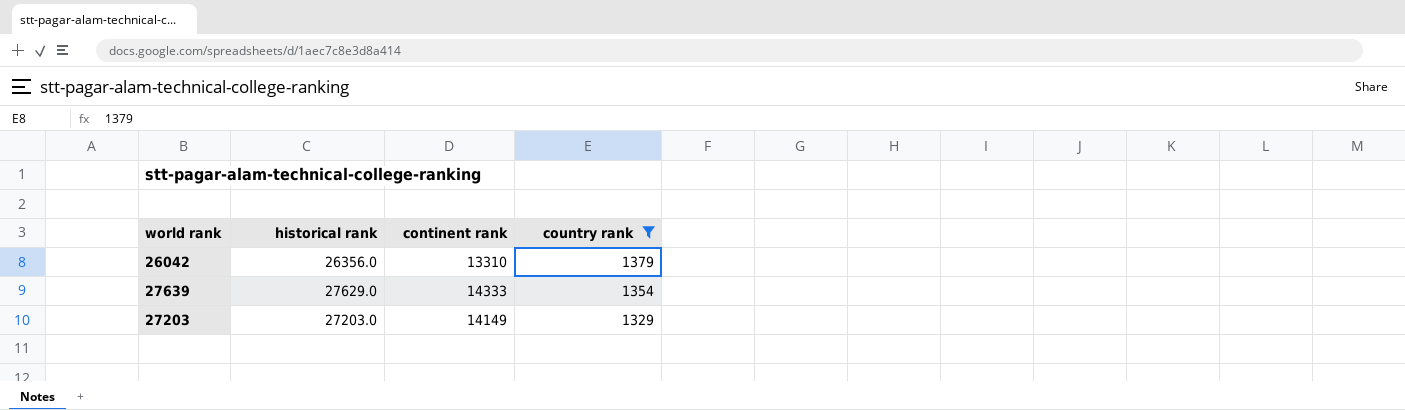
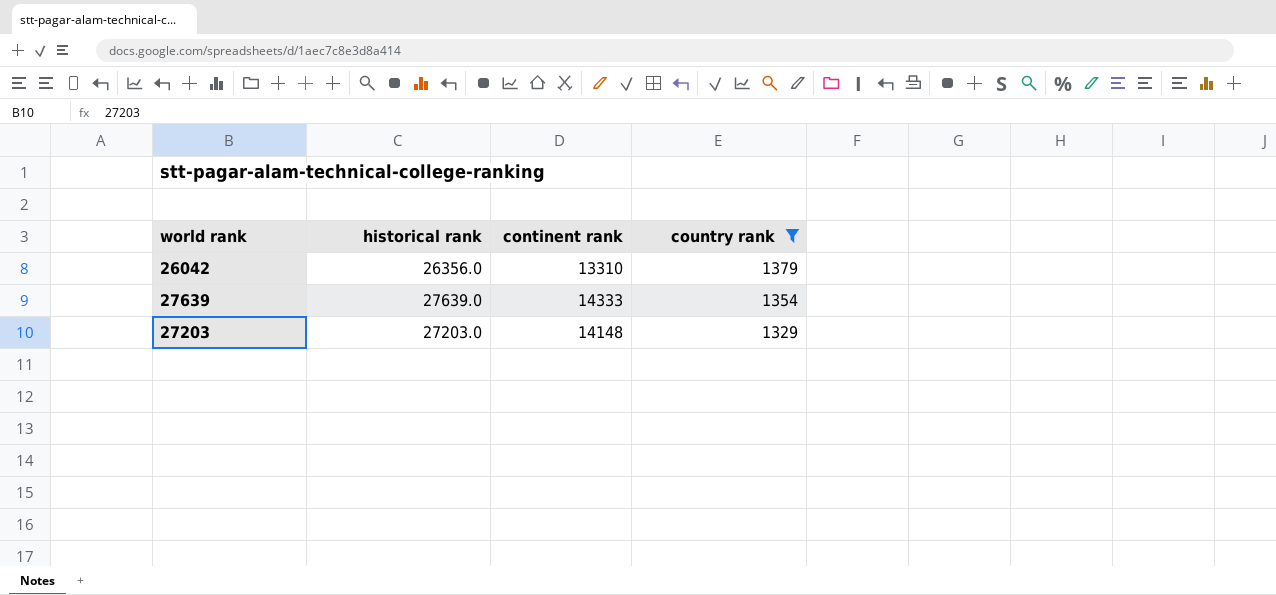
27639 | historical rank: 27629.0 -> 27639.0
27203 | continent rank: 14149 -> 14148

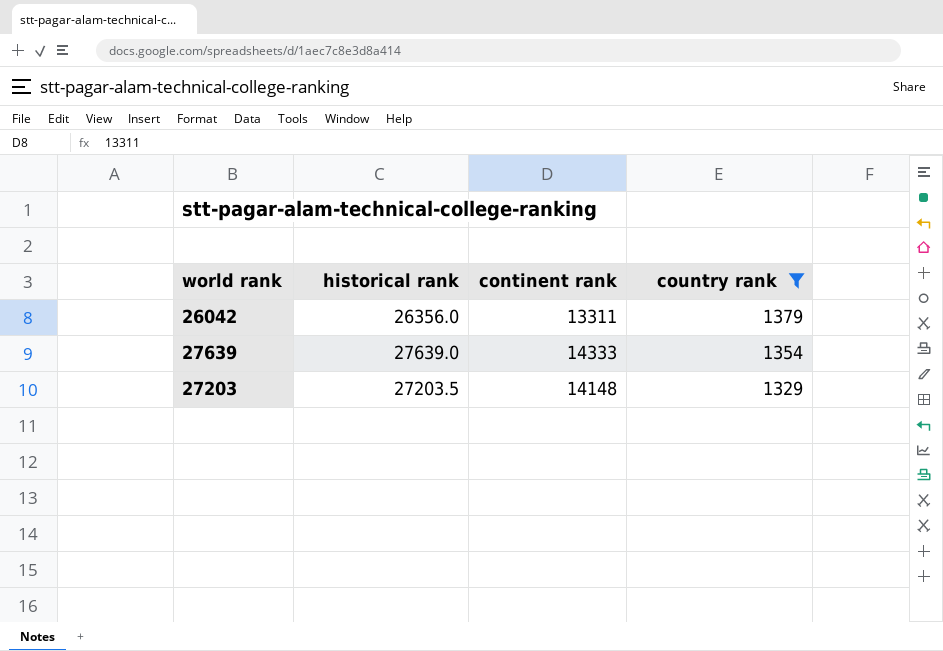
26042 | continent rank: 13310 -> 13311
27203 | historical rank: 27203.0 -> 27203.5

